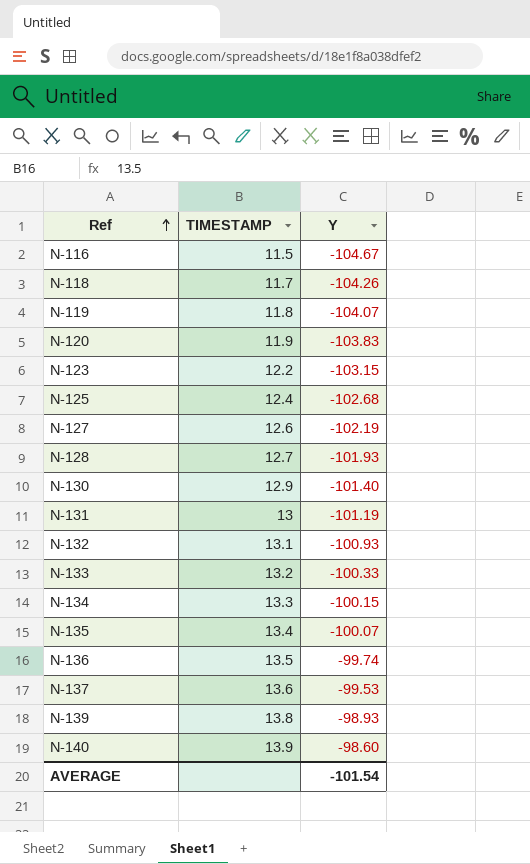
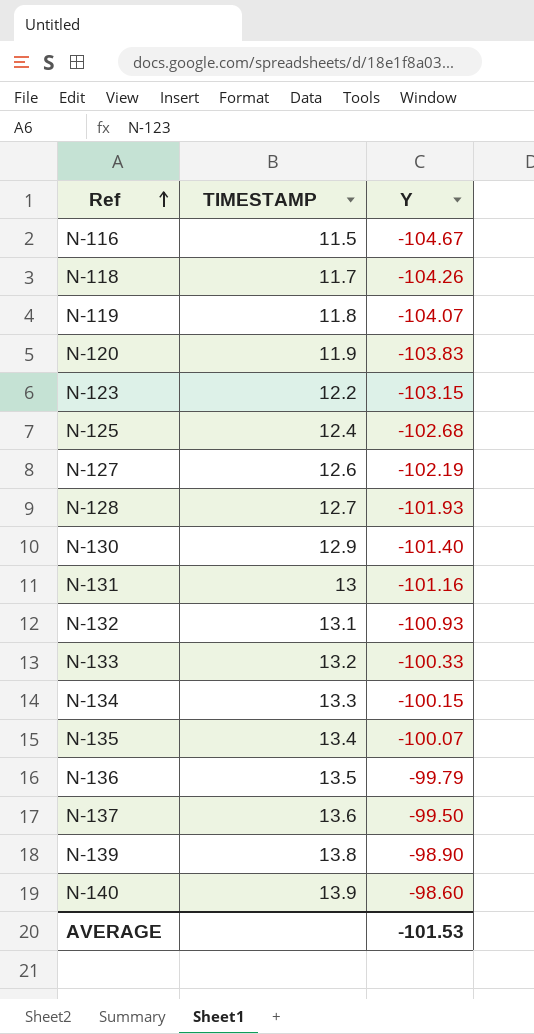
N-131 | Y: -101.19 -> -101.16
N-136 | Y: -99.74 -> -99.79
N-137 | Y: -99.53 -> -99.50
N-139 | Y: -98.93 -> -98.90
AVERAGE | Y: -101.54 -> -101.53

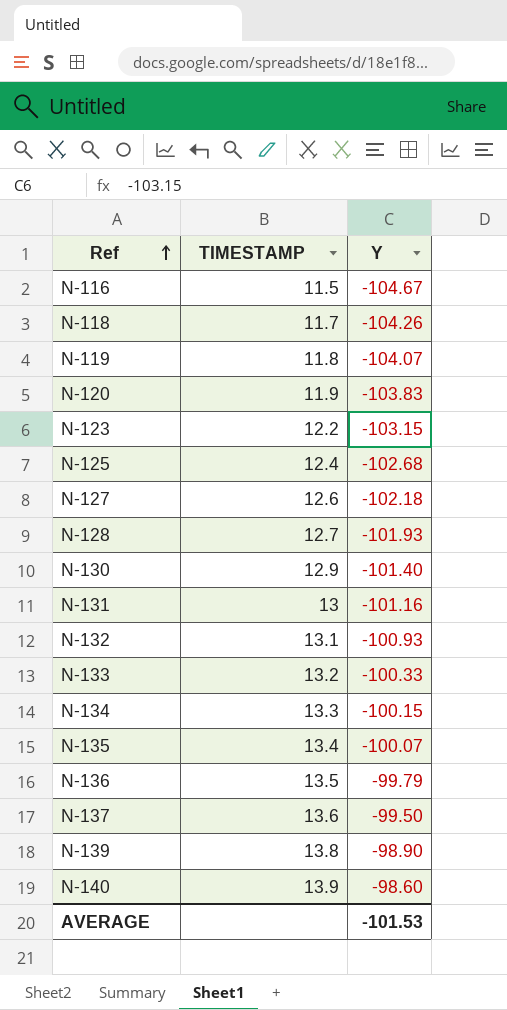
N-127 | Y: -102.19 -> -102.18

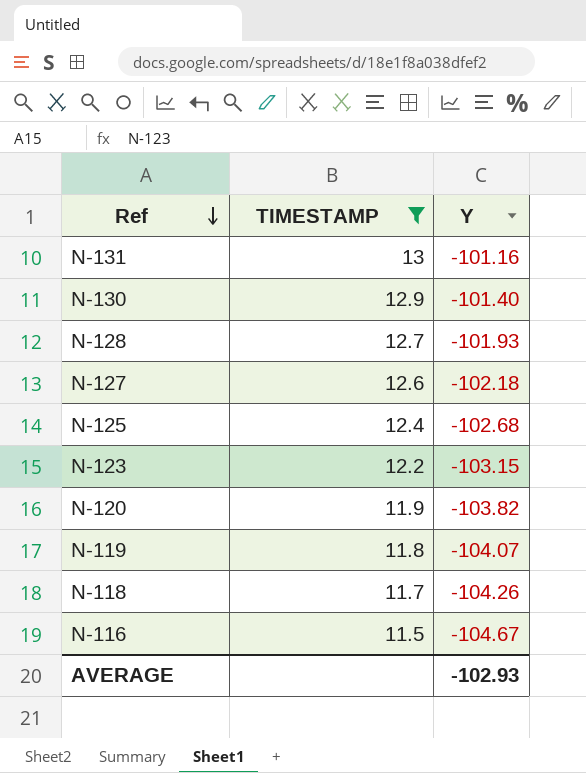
filter: none -> TIMESTAMP <= 13
row order: Ref ascending -> Ref descending
N-120 | Y: -103.83 -> -103.82
AVERAGE | Y: -101.53 -> -102.93

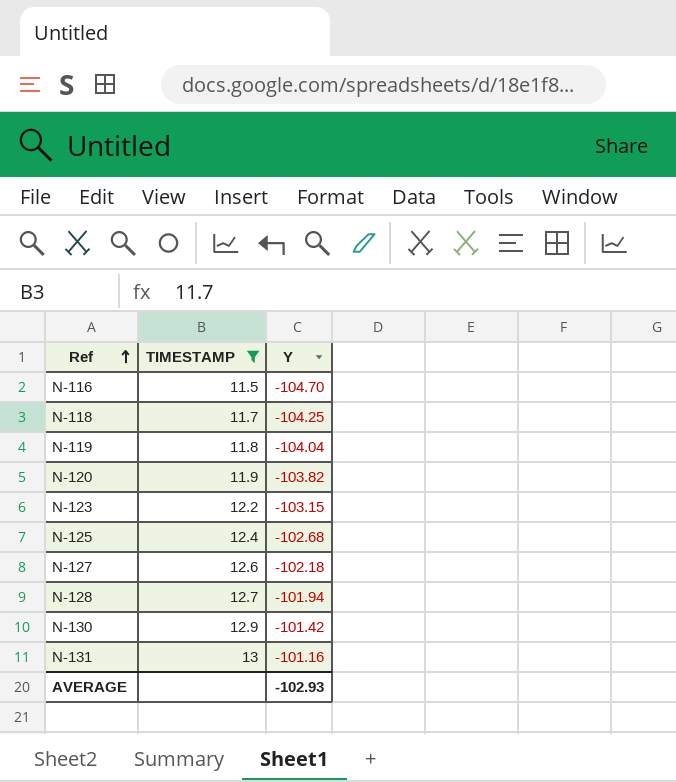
row order: Ref descending -> Ref ascending
N-116 | Y: -104.67 -> -104.70
N-118 | Y: -104.26 -> -104.25
N-119 | Y: -104.07 -> -104.04
N-128 | Y: -101.93 -> -101.94
N-130 | Y: -101.40 -> -101.42

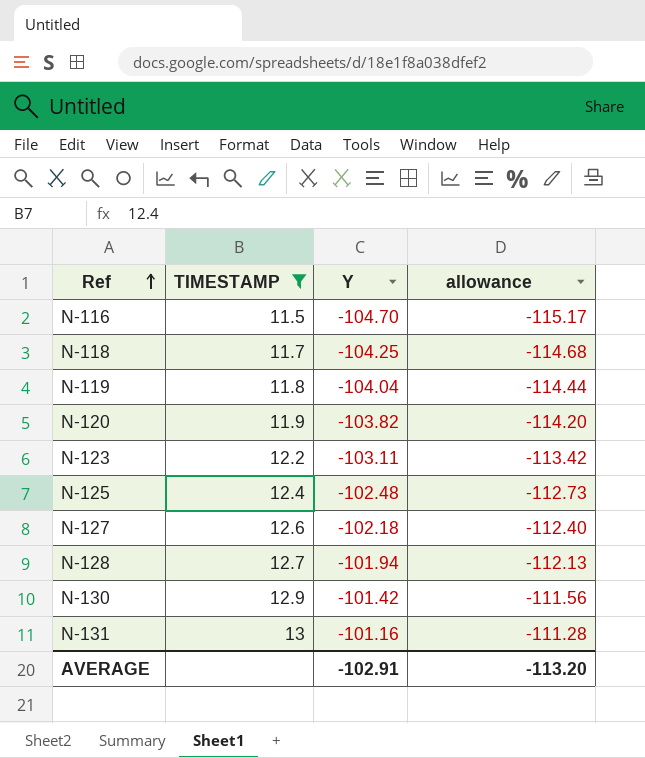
column allowance | formula: none -> [Y] * 1.1
N-123 | Y: -103.15 -> -103.11
N-125 | Y: -102.68 -> -102.48
AVERAGE | Y: -102.93 -> -102.91

